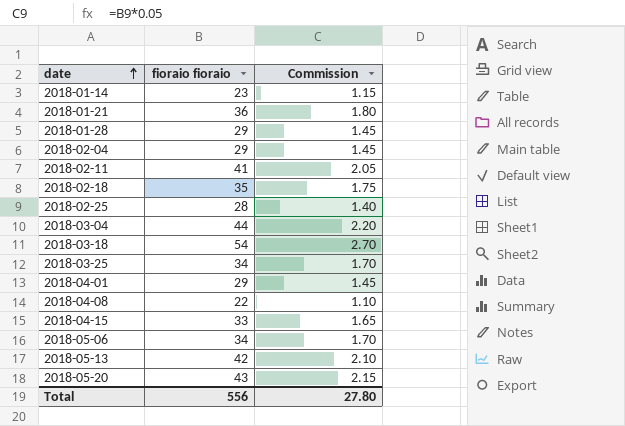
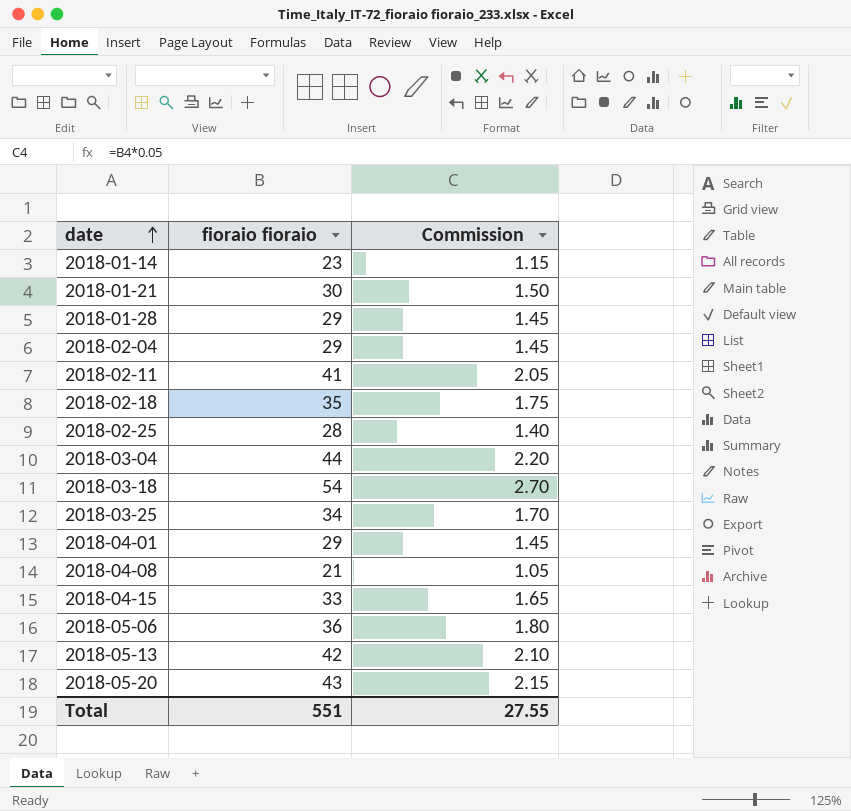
2018-01-21 | fioraio fioraio: 36 -> 30
2018-01-21 | Commission: 1.80 -> 1.50
2018-04-08 | fioraio fioraio: 22 -> 21
2018-04-08 | Commission: 1.10 -> 1.05
2018-05-06 | fioraio fioraio: 34 -> 36
2018-05-06 | Commission: 1.70 -> 1.80
Total | fioraio fioraio: 556 -> 551
Total | Commission: 27.80 -> 27.55

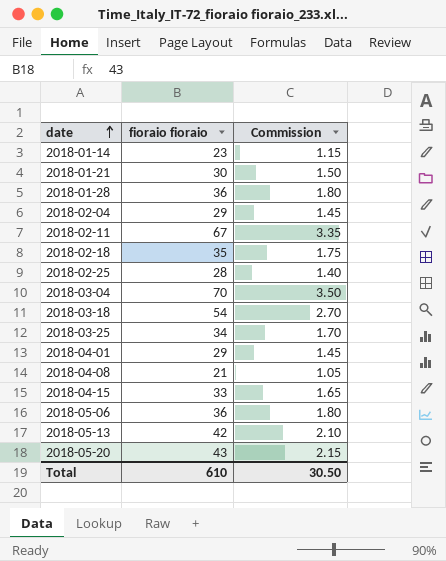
2018-01-28 | fioraio fioraio: 29 -> 36
2018-01-28 | Commission: 1.45 -> 1.80
2018-02-11 | fioraio fioraio: 41 -> 67
2018-02-11 | Commission: 2.05 -> 3.35
2018-03-04 | fioraio fioraio: 44 -> 70
2018-03-04 | Commission: 2.20 -> 3.50
Total | fioraio fioraio: 551 -> 610
Total | Commission: 27.55 -> 30.50

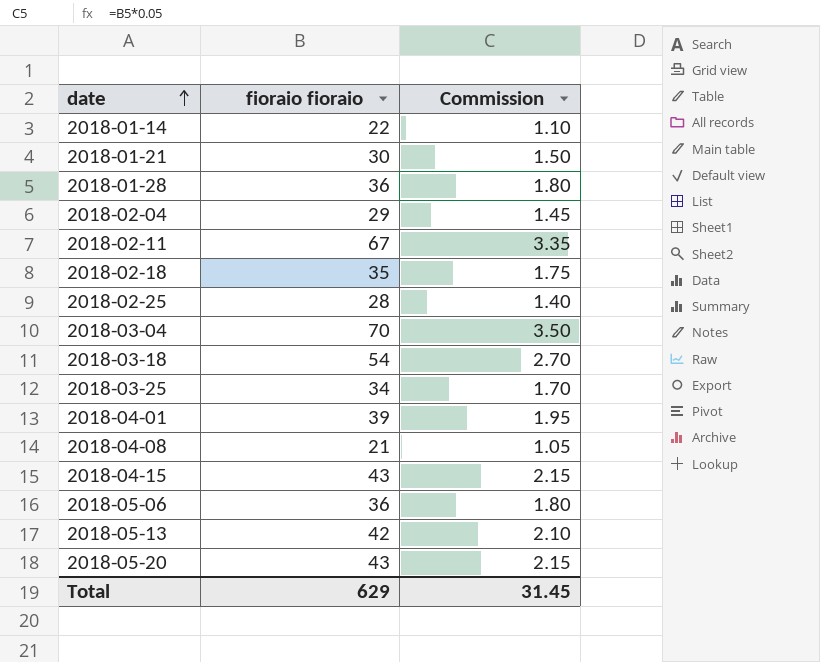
2018-01-14 | fioraio fioraio: 23 -> 22
2018-01-14 | Commission: 1.15 -> 1.10
2018-04-01 | fioraio fioraio: 29 -> 39
2018-04-01 | Commission: 1.45 -> 1.95
2018-04-15 | fioraio fioraio: 33 -> 43
2018-04-15 | Commission: 1.65 -> 2.15
Total | fioraio fioraio: 610 -> 629
Total | Commission: 30.50 -> 31.45

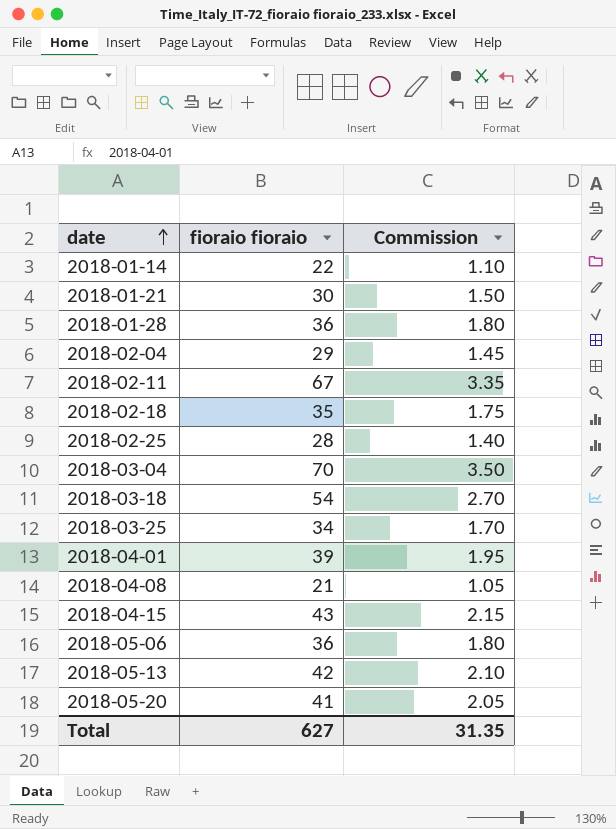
2018-05-20 | fioraio fioraio: 43 -> 41
2018-05-20 | Commission: 2.15 -> 2.05
Total | fioraio fioraio: 629 -> 627
Total | Commission: 31.45 -> 31.35

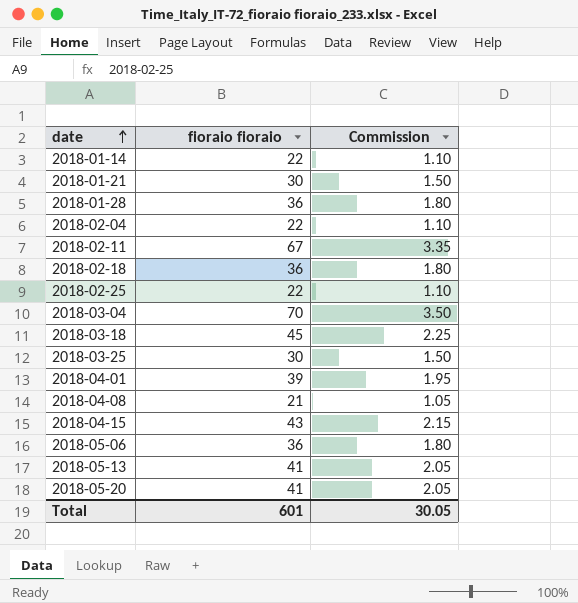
2018-02-04 | fioraio fioraio: 29 -> 22
2018-02-04 | Commission: 1.45 -> 1.10
2018-02-18 | fioraio fioraio: 35 -> 36
2018-02-18 | Commission: 1.75 -> 1.80
2018-02-25 | fioraio fioraio: 28 -> 22
2018-02-25 | Commission: 1.40 -> 1.10
2018-03-18 | fioraio fioraio: 54 -> 45
2018-03-18 | Commission: 2.70 -> 2.25
2018-03-25 | fioraio fioraio: 34 -> 30
2018-03-25 | Commission: 1.70 -> 1.50
2018-05-13 | fioraio fioraio: 42 -> 41
2018-05-13 | Commission: 2.10 -> 2.05
Total | fioraio fioraio: 627 -> 601
Total | Commission: 31.35 -> 30.05

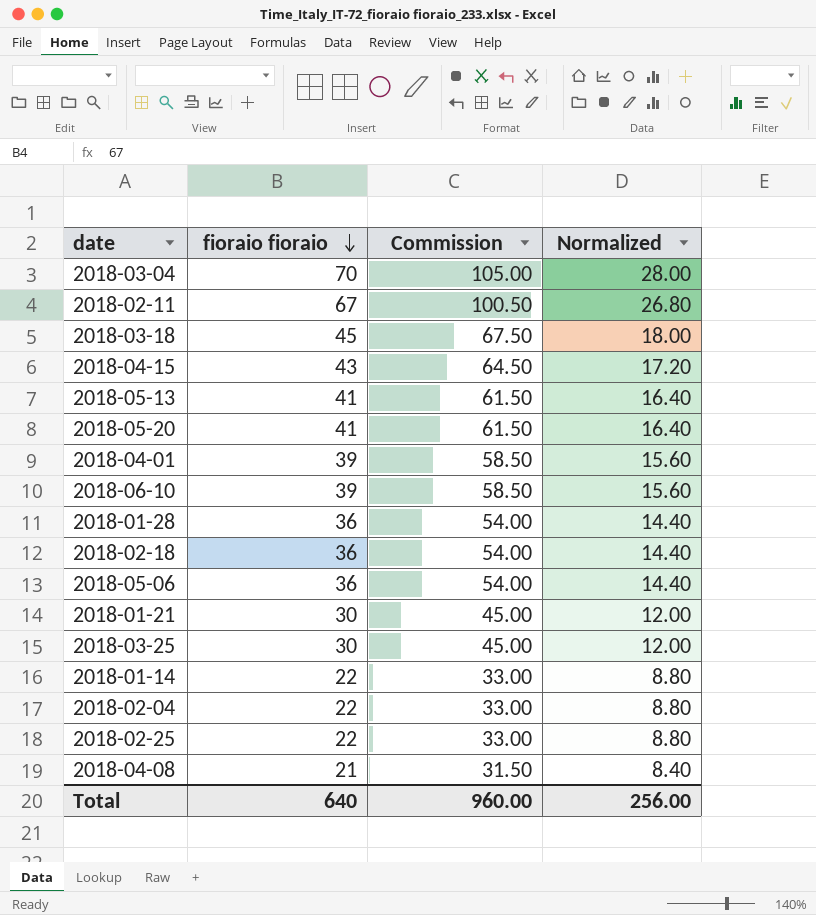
row order: date ascending -> fioraio fioraio descending
column Commission | formula: [fioraio fioraio] * 0.05 -> [fioraio fioraio] * 1.5
column Normalized | formula: none -> [fioraio fioraio] * 0.4
row 2018-06-10: none -> 39 | 58.50 | 15.60
Total | fioraio fioraio: 601 -> 640
Total | Commission: 30.05 -> 960.00

